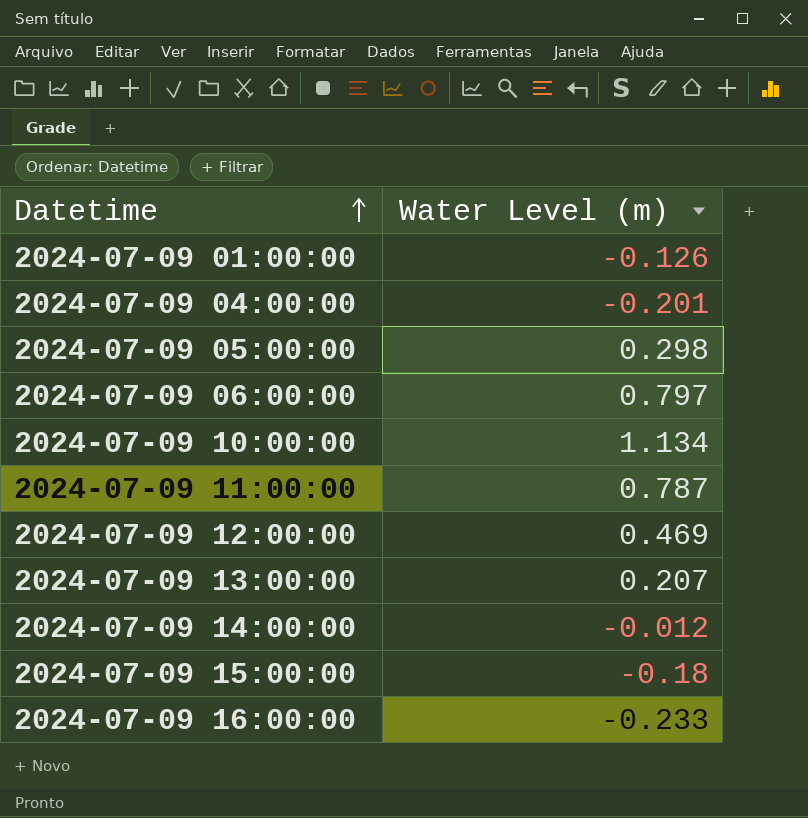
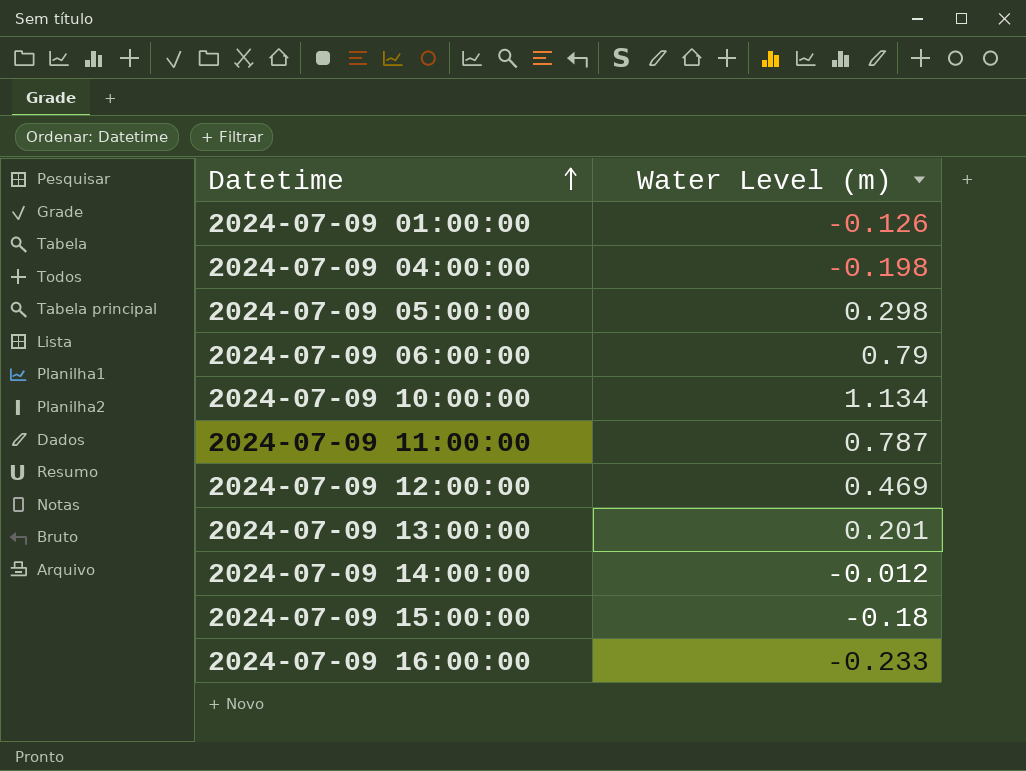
2024-07-09 04:00:00 | Water Level (m): -0.201 -> -0.198
2024-07-09 06:00:00 | Water Level (m): 0.797 -> 0.79
2024-07-09 13:00:00 | Water Level (m): 0.207 -> 0.201

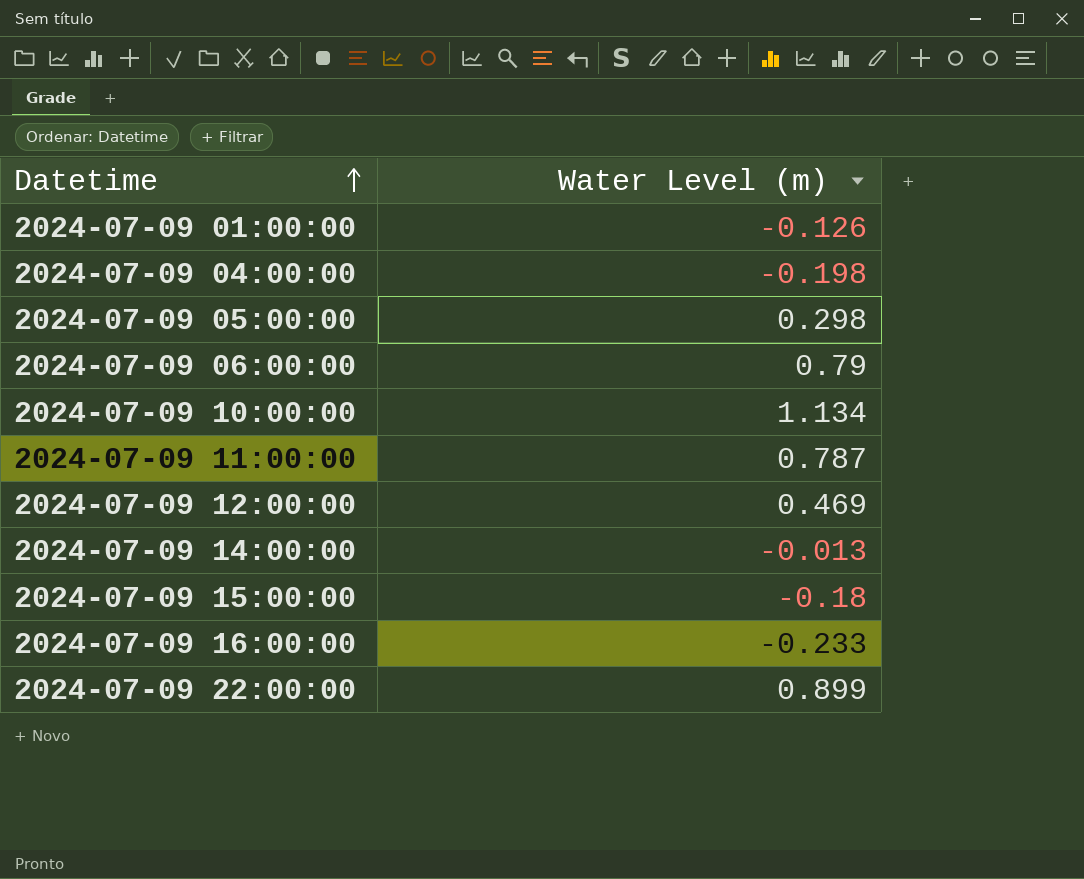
row 2024-07-09 13:00:00: 0.201 -> none
2024-07-09 14:00:00 | Water Level (m): -0.012 -> -0.013
row 2024-07-09 22:00:00: none -> 0.899

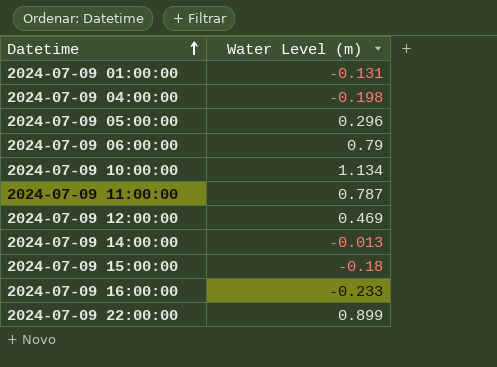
2024-07-09 01:00:00 | Water Level (m): -0.126 -> -0.131
2024-07-09 05:00:00 | Water Level (m): 0.298 -> 0.296

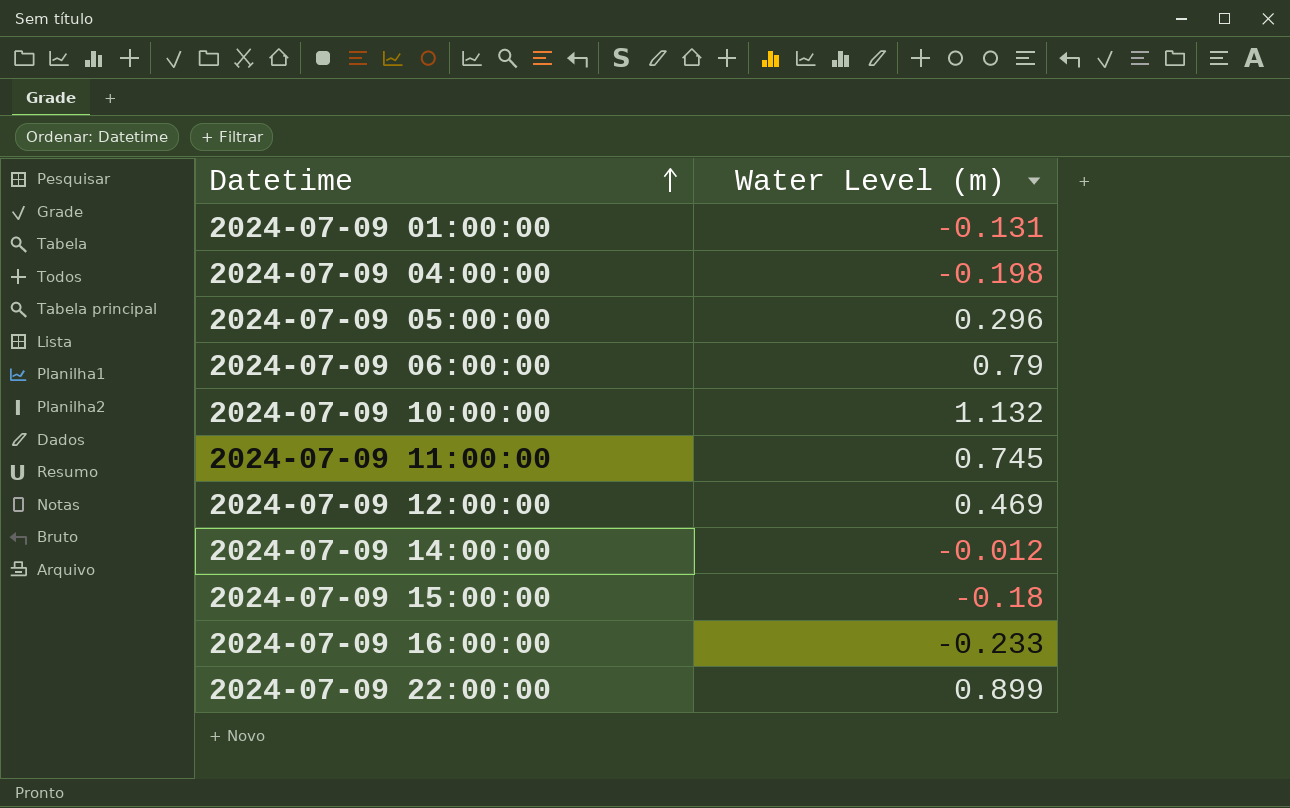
2024-07-09 10:00:00 | Water Level (m): 1.134 -> 1.132
2024-07-09 11:00:00 | Water Level (m): 0.787 -> 0.745
2024-07-09 14:00:00 | Water Level (m): -0.013 -> -0.012

